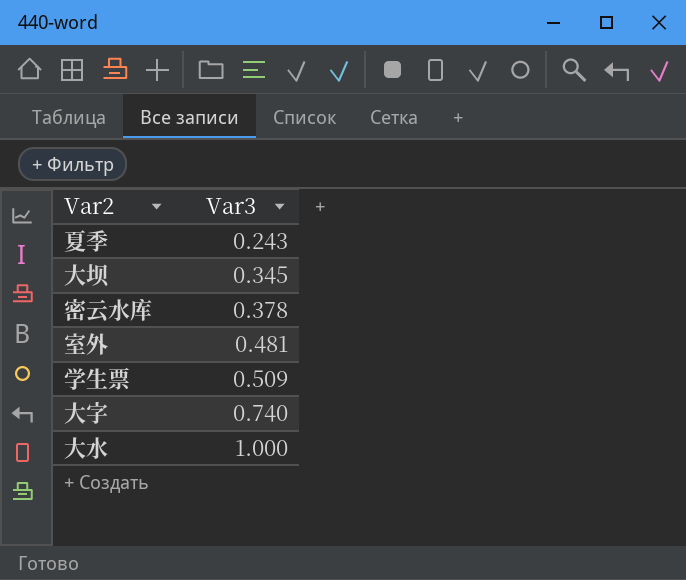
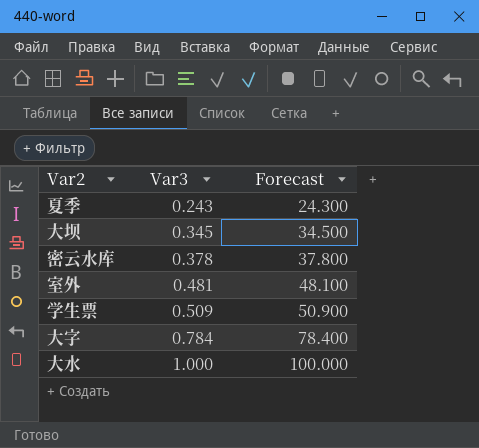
column Forecast | formula: none -> [Var3] * 100
大字 | Var3: 0.740 -> 0.784

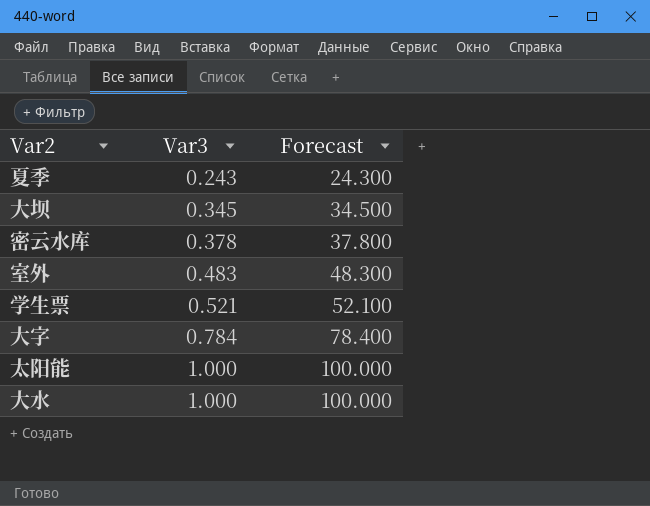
室外 | Var3: 0.481 -> 0.483
室外 | Forecast: 48.100 -> 48.300
学生票 | Var3: 0.509 -> 0.521
学生票 | Forecast: 50.900 -> 52.100
row 太阳能: none -> 1.000 | 100.000

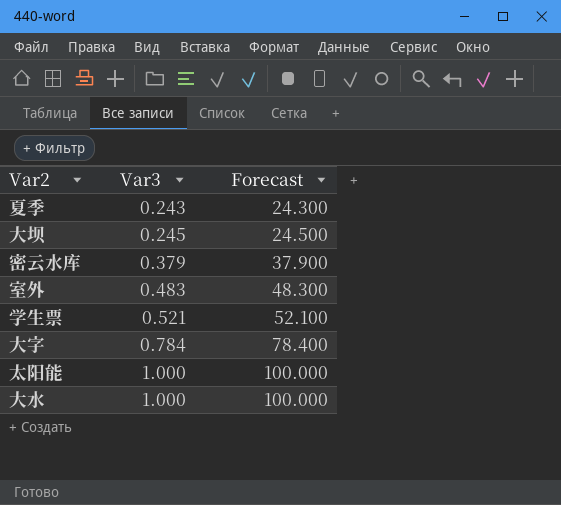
大坝 | Var3: 0.345 -> 0.245
大坝 | Forecast: 34.500 -> 24.500
密云水库 | Var3: 0.378 -> 0.379
密云水库 | Forecast: 37.800 -> 37.900

